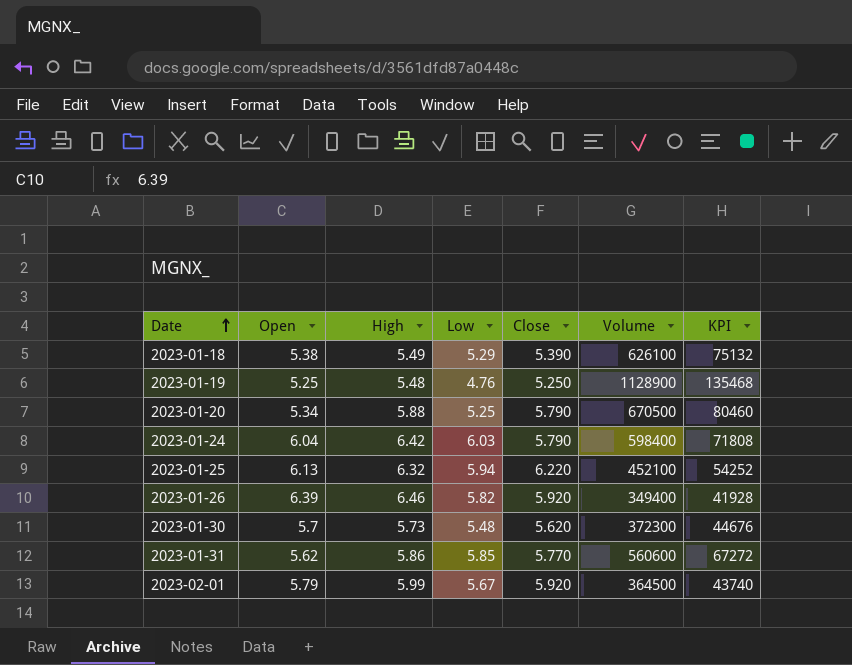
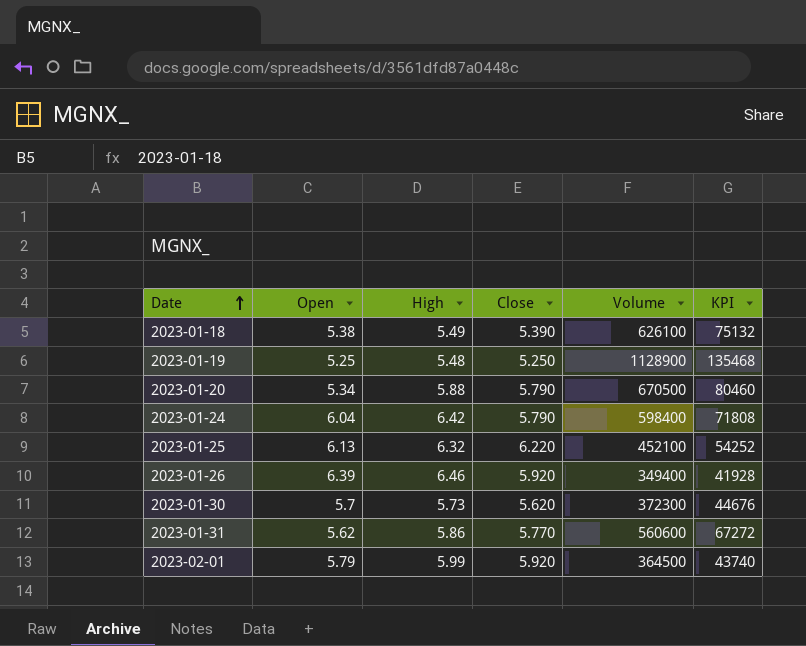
column Low | position: 4 -> none

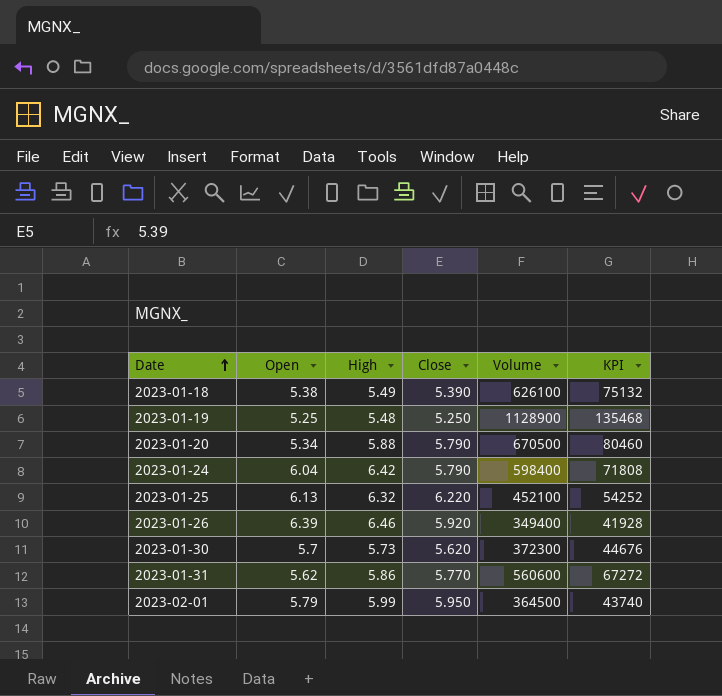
2023-02-01 | Close: 5.920 -> 5.950

